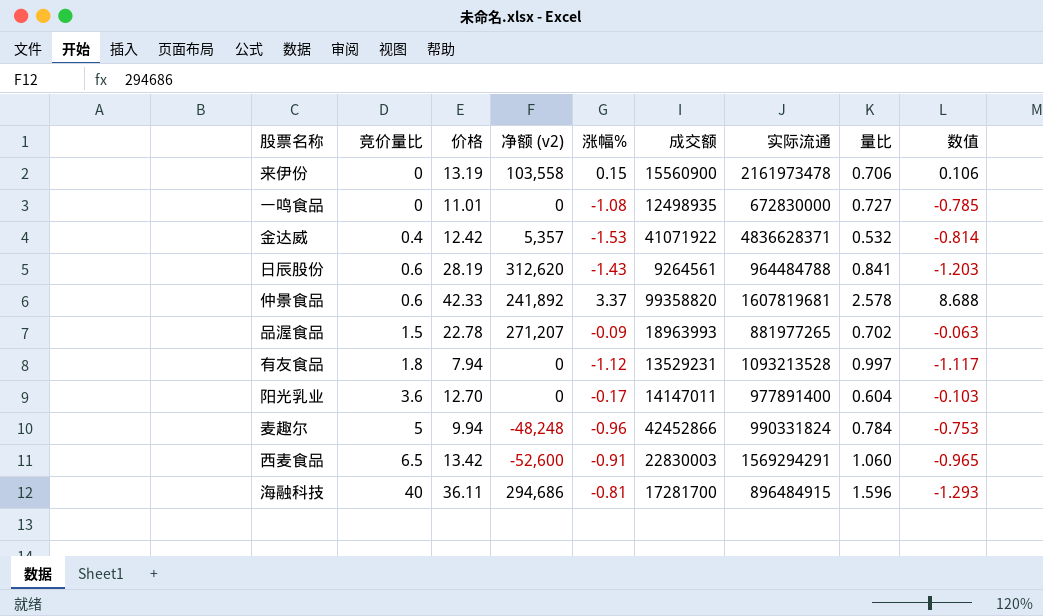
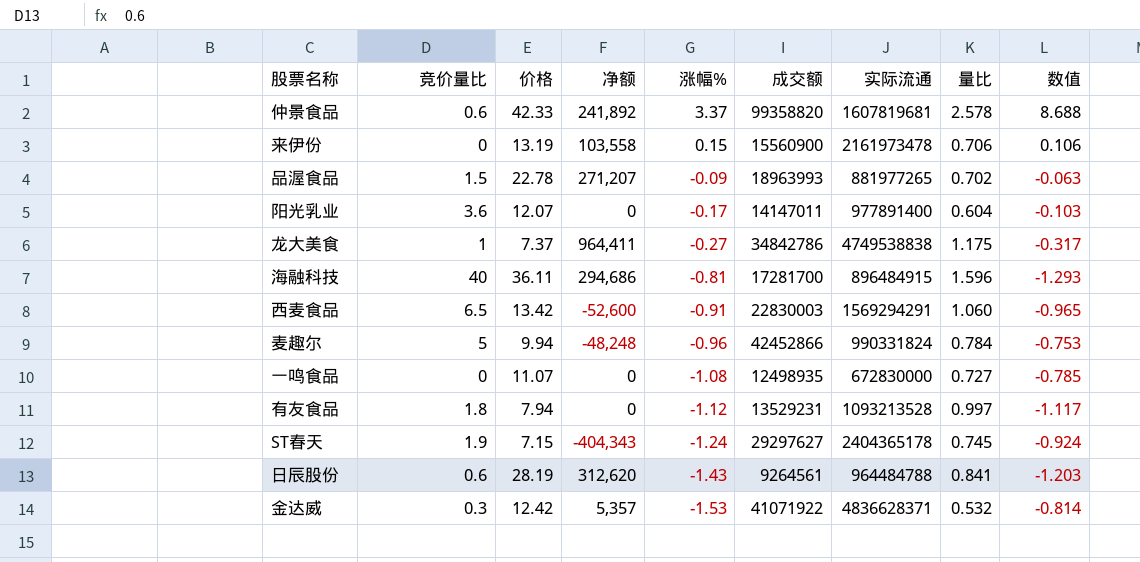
row order: 竞价量比 ascending -> 涨幅% descending
column name: 净额 (v2) -> 净额
阳光乳业 | 价格: 12.70 -> 12.07
row 龙大美食: none -> 1 | 7.37 | 964,411 | -0.27 | 34842786 | 4749538838 | 1.175 | -0.317
一鸣食品 | 价格: 11.01 -> 11.07
row ST春天: none -> 1.9 | 7.15 | -404,343 | -1.24 | 29297627 | 2404365178 | 0.745 | -0.924
金达威 | 竞价量比: 0.4 -> 0.3

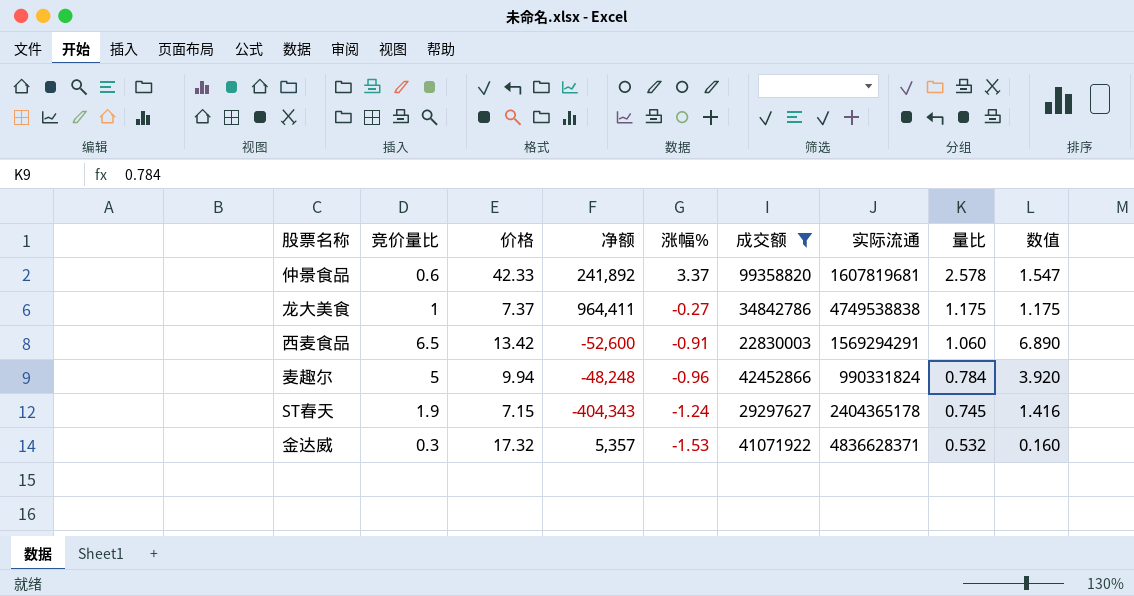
filter: none -> 成交额 >= 22830003
column 数值 | formula: [涨幅%] * [量比] -> [竞价量比] * [量比]
金达威 | 价格: 12.42 -> 17.32

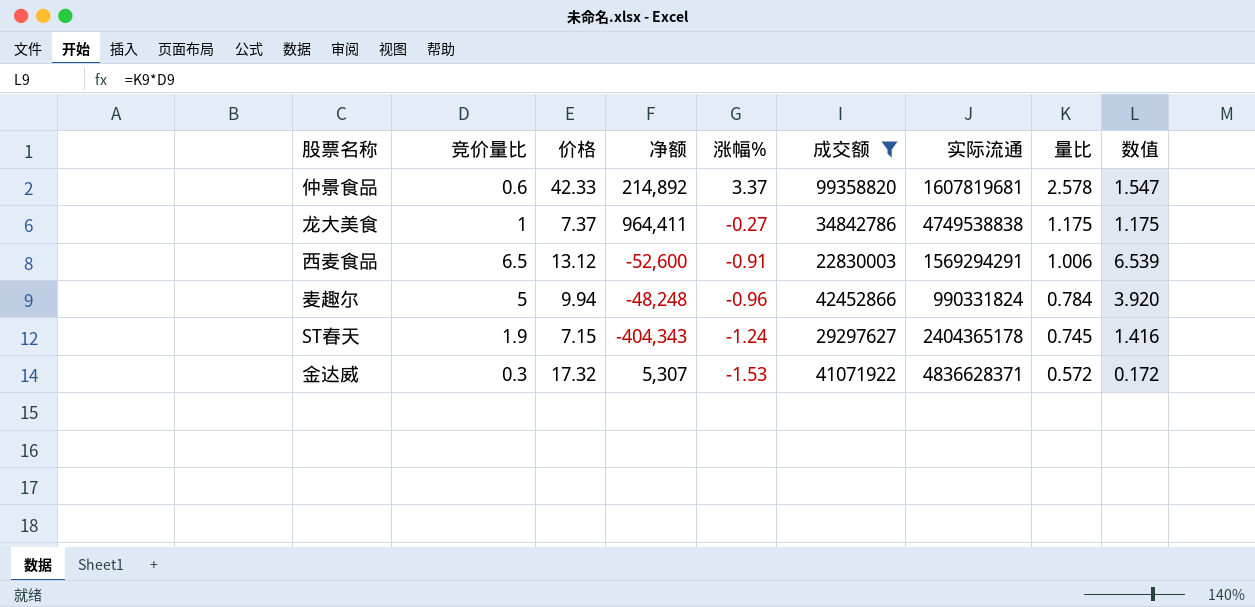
仲景食品 | 净额: 241,892 -> 214,892
西麦食品 | 价格: 13.42 -> 13.12
西麦食品 | 量比: 1.060 -> 1.006
西麦食品 | 数值: 6.890 -> 6.539
金达威 | 净额: 5,357 -> 5,307
金达威 | 量比: 0.532 -> 0.572
金达威 | 数值: 0.160 -> 0.172

